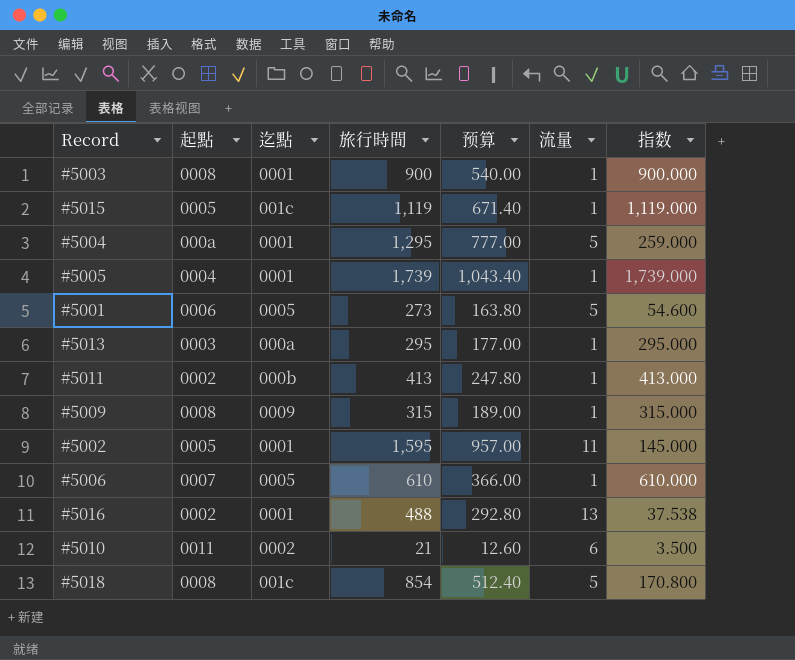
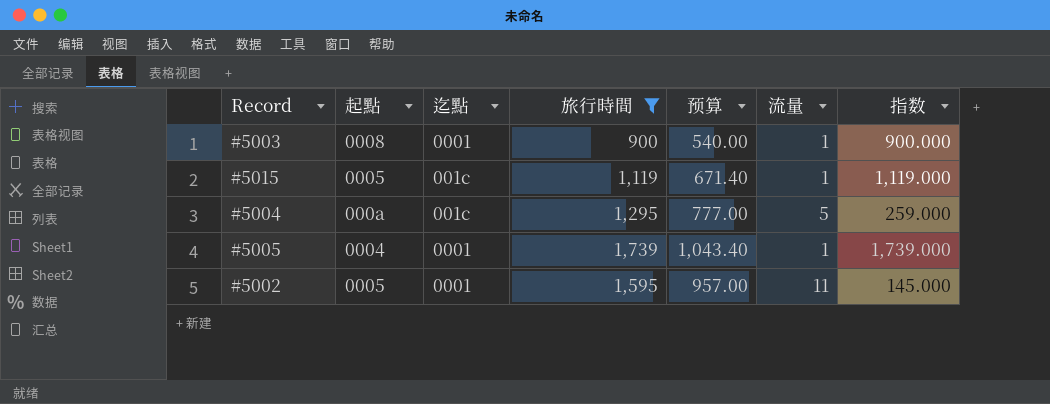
filter: none -> 旅行時間 >= 900
#5004 | 迄點: 0001 -> 001c

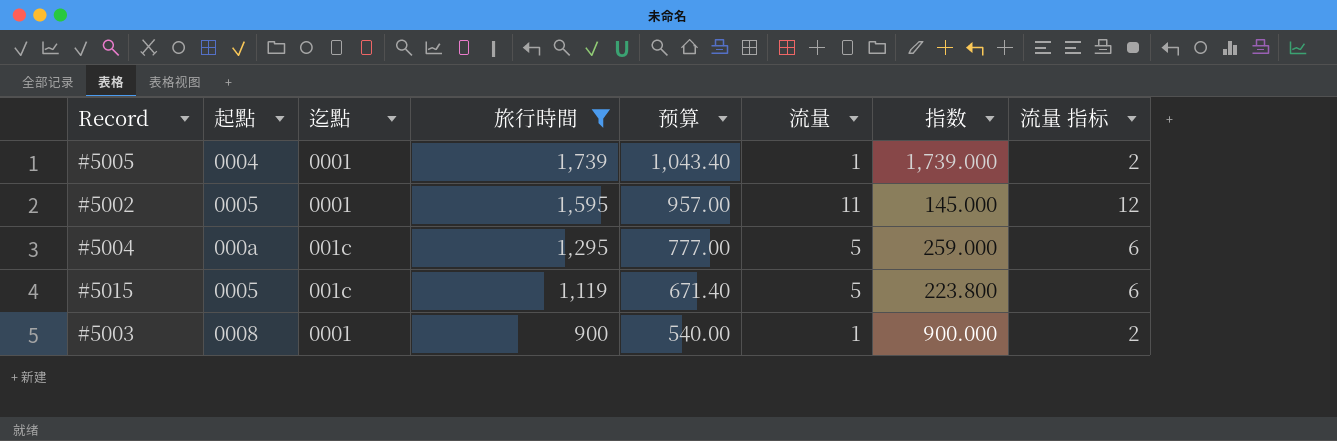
row order: none -> 旅行時間 descending
column 流量 指标 | formula: none -> [流量] + 1
#5015 | 流量: 1 -> 5
#5015 | 指数: 1,119.000 -> 223.800

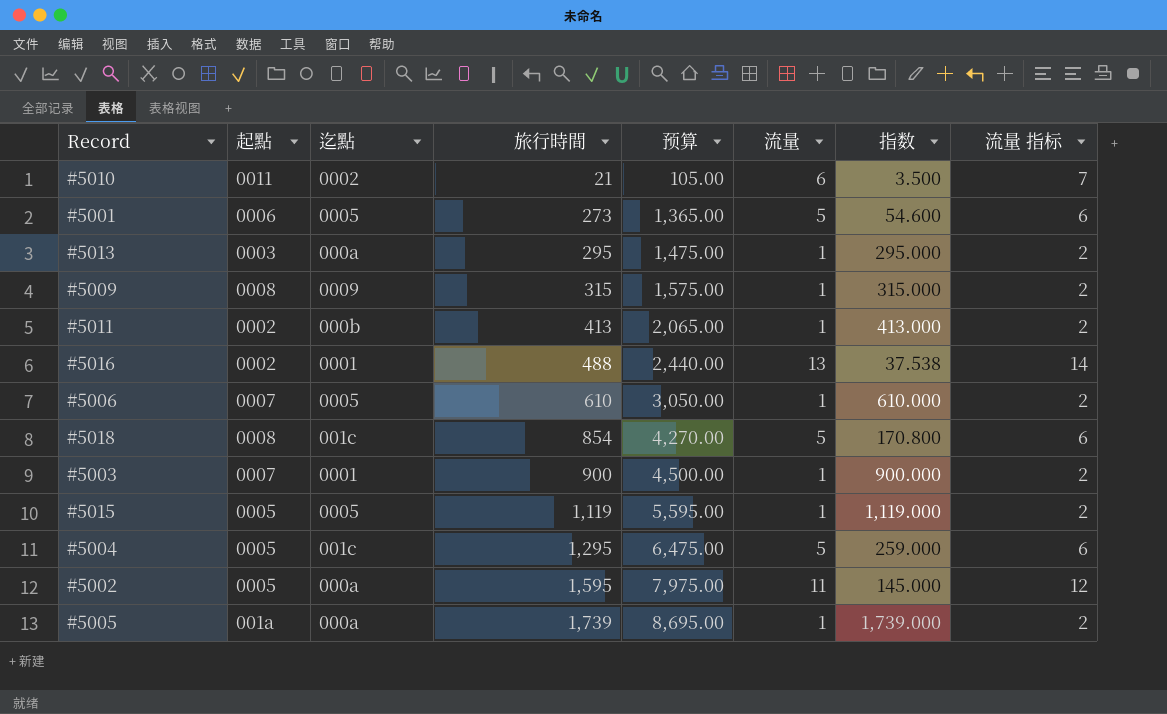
filter: 旅行時間 >= 900 -> none
row order: 旅行時間 descending -> 旅行時間 ascending
column 预算 | formula: [旅行時間] * 0.6 -> [旅行時間] * 5
#5003 | 起點: 0008 -> 0007
#5015 | 迄點: 001c -> 0005
#5015 | 流量: 5 -> 1
#5015 | 指数: 223.800 -> 1,119.000
#5015 | 流量 指标: 6 -> 2
#5004 | 起點: 000a -> 0005
#5002 | 迄點: 0001 -> 000a
#5005 | 起點: 0004 -> 001a
#5005 | 迄點: 0001 -> 000a

